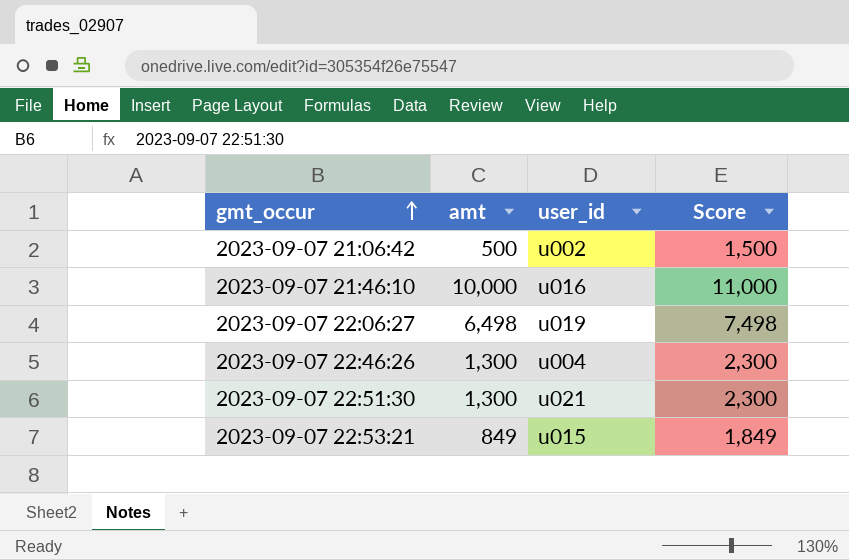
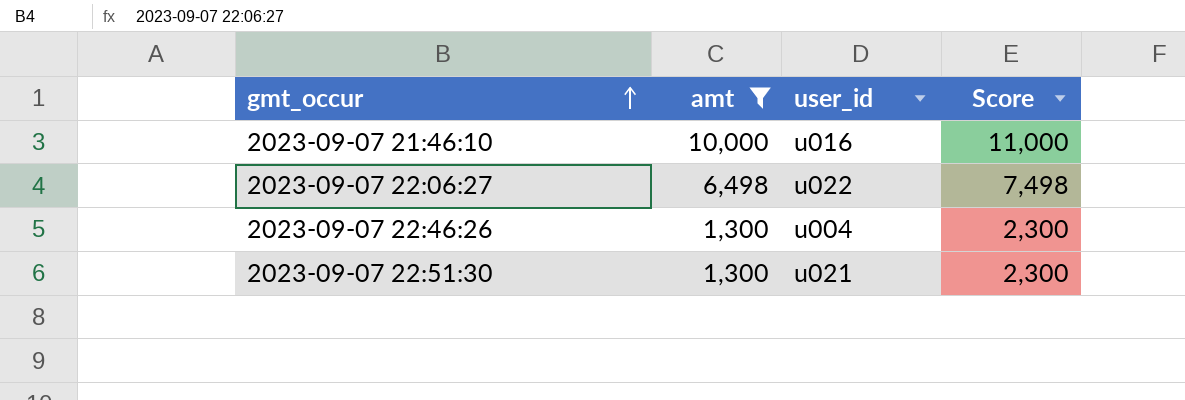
filter: none -> amt >= 1,300
2023-09-07 22:06:27 | user_id: u019 -> u022

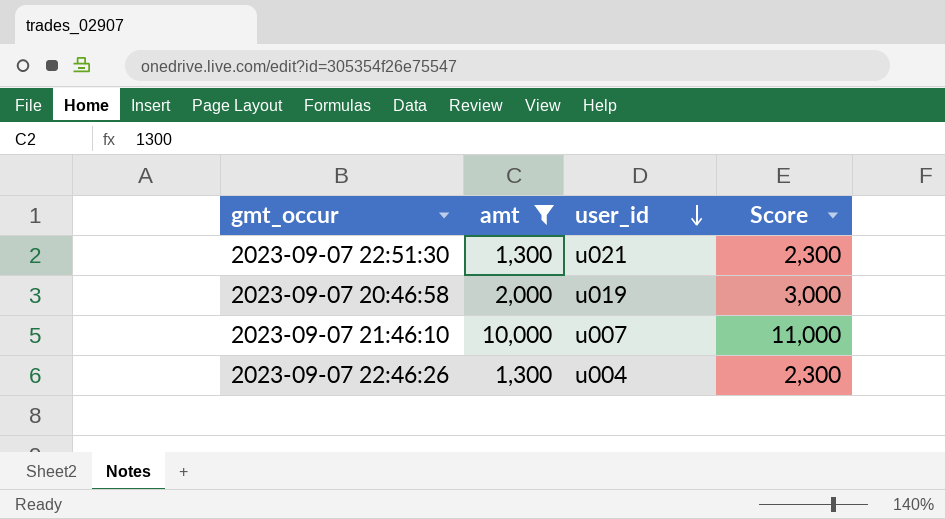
row order: gmt_occur ascending -> user_id descending
row 2023-09-07 22:06:27: 6,498 | u022 | 7,498 -> none
row 2023-09-07 20:46:58: none -> 2,000 | u019 | 3,000
2023-09-07 21:46:10 | user_id: u016 -> u007

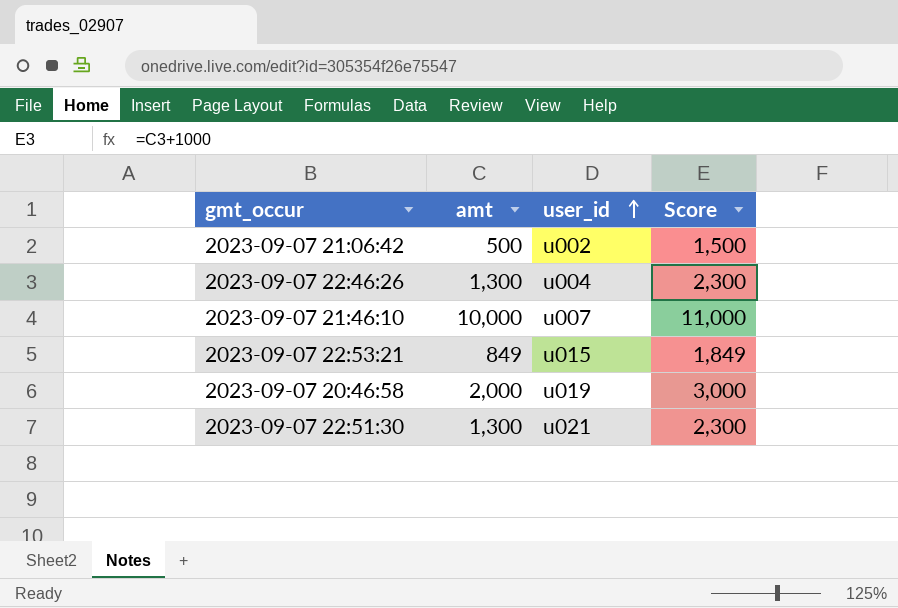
filter: amt >= 1,300 -> none
row order: user_id descending -> user_id ascending

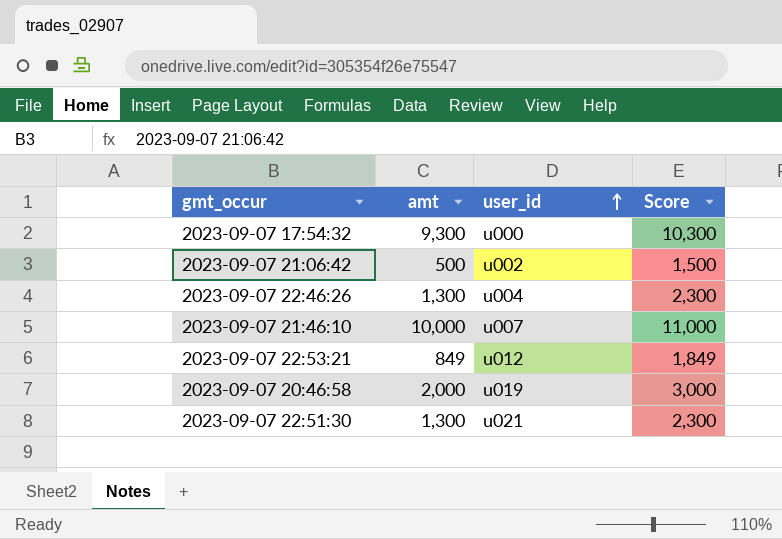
row 2023-09-07 17:54:32: none -> 9,300 | u000 | 10,300
2023-09-07 22:53:21 | user_id: u015 -> u012

